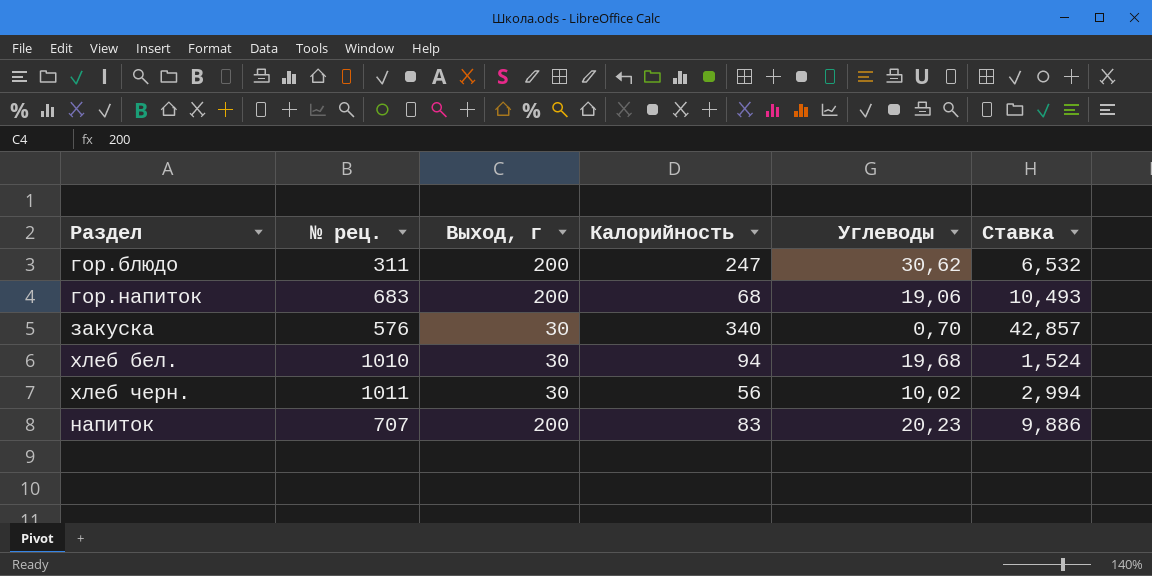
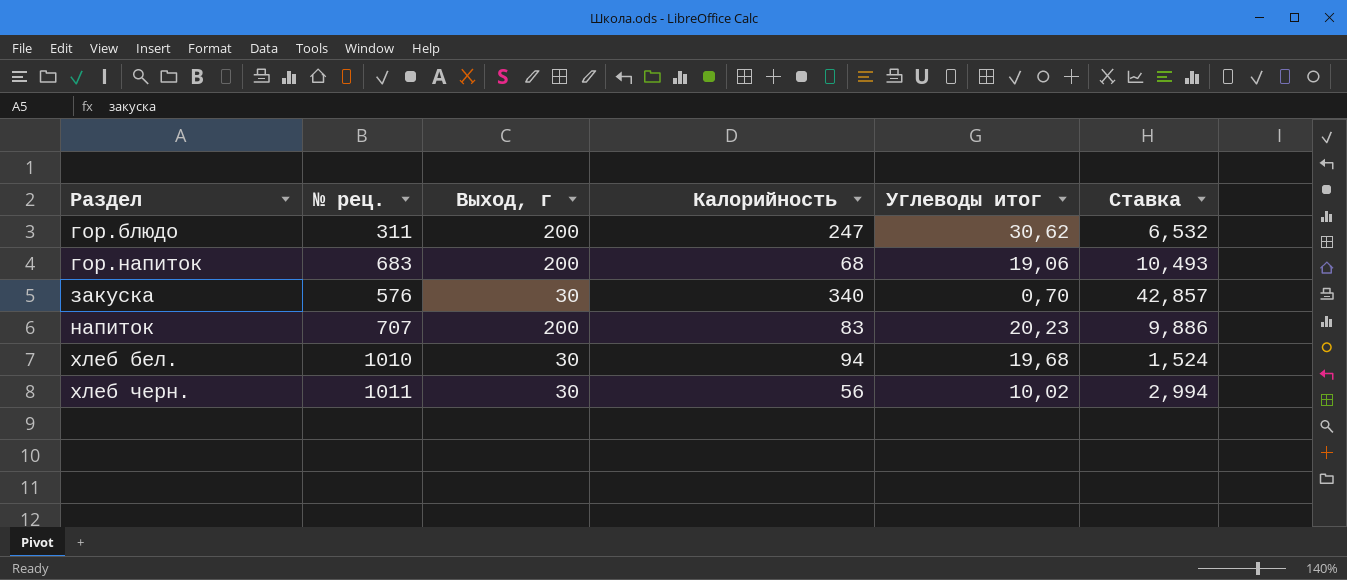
row order: none -> Раздел ascending
column name: Углеводы -> Углеводы итог

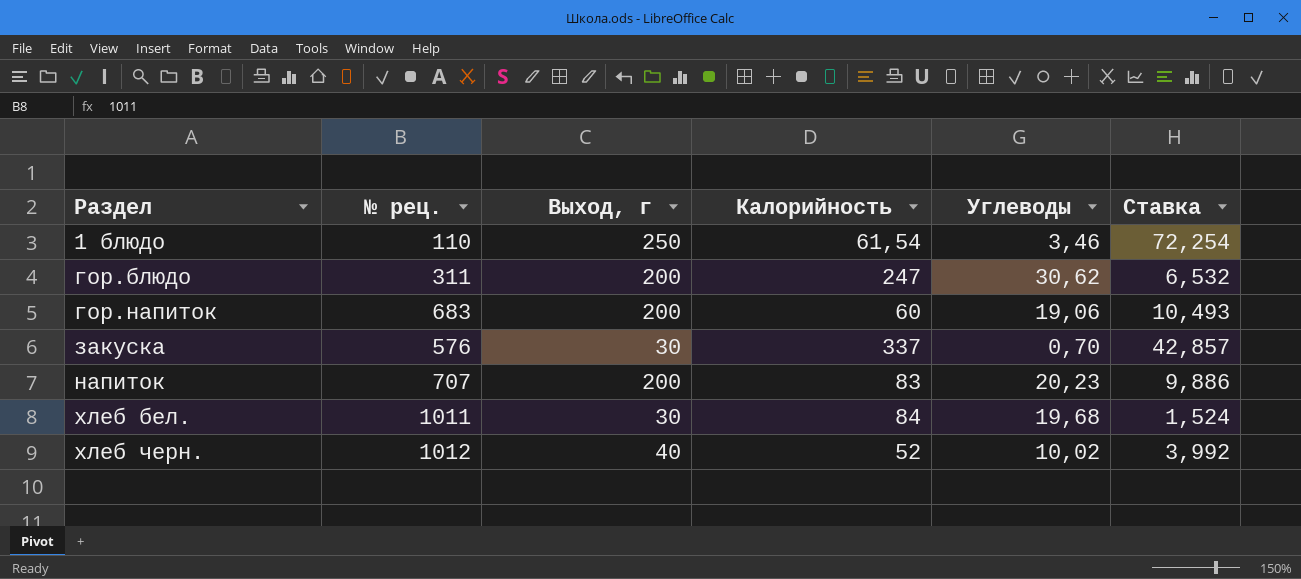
column name: Углеводы итог -> Углеводы
row 1 блюдо: none -> 110 | 250 | 61,54 | 3,46 | 72,254
гор.напиток | Калорийность: 68 -> 60
закуска | Калорийность: 340 -> 337
хлеб бел. | № рец.: 1010 -> 1011
хлеб бел. | Калорийность: 94 -> 84
хлеб черн. | № рец.: 1011 -> 1012
хлеб черн. | Выход, г: 30 -> 40
хлеб черн. | Калорийность: 56 -> 52
хлеб черн. | Ставка: 2,994 -> 3,992

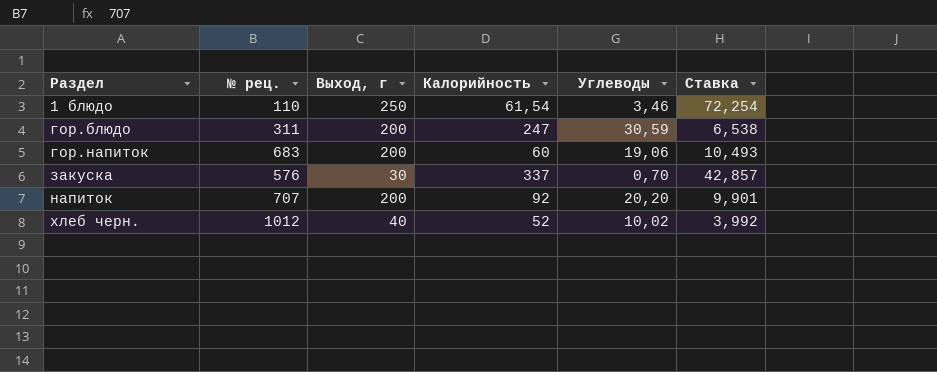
row хлеб бел.: 1011 | 30 | 84 | 19,68 | 1,524 -> none
гор.блюдо | Углеводы: 30,62 -> 30,59
гор.блюдо | Ставка: 6,532 -> 6,538
напиток | Калорийность: 83 -> 92
напиток | Углеводы: 20,23 -> 20,20
напиток | Ставка: 9,886 -> 9,901

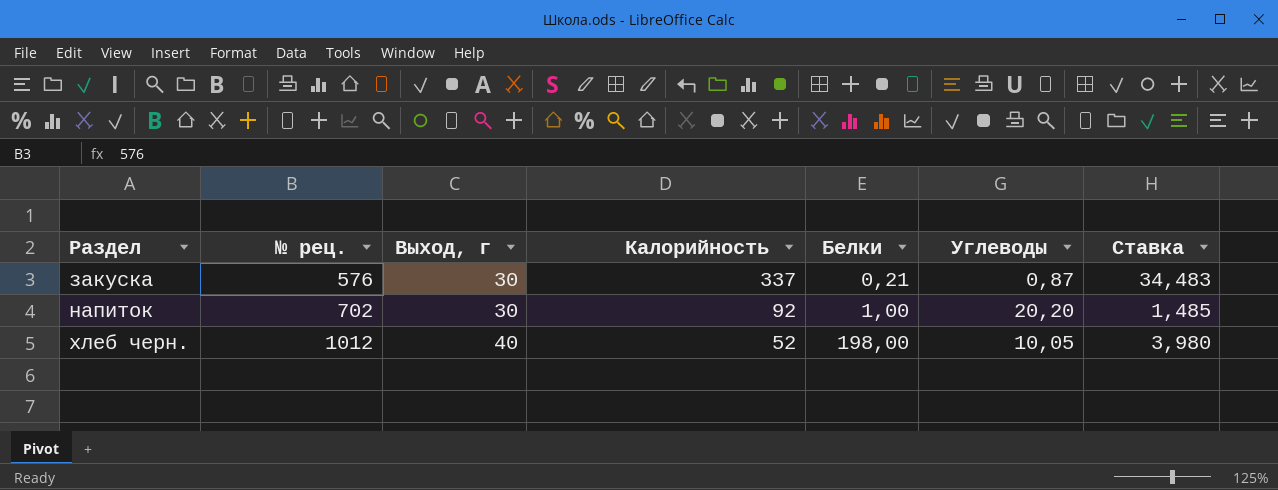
column Белки | position: none -> 5
row 1 блюдо: 110 | 250 | 61,54 | 3,46 | 72,254 -> none
row гор.блюдо: 311 | 200 | 247 | 30,59 | 6,538 -> none
row гор.напиток: 683 | 200 | 60 | 19,06 | 10,493 -> none
закуска | Углеводы: 0,70 -> 0,87
закуска | Ставка: 42,857 -> 34,483
напиток | № рец.: 707 -> 702
напиток | Выход, г: 200 -> 30
напиток | Ставка: 9,901 -> 1,485
хлеб черн. | Углеводы: 10,02 -> 10,05
хлеб черн. | Ставка: 3,992 -> 3,980

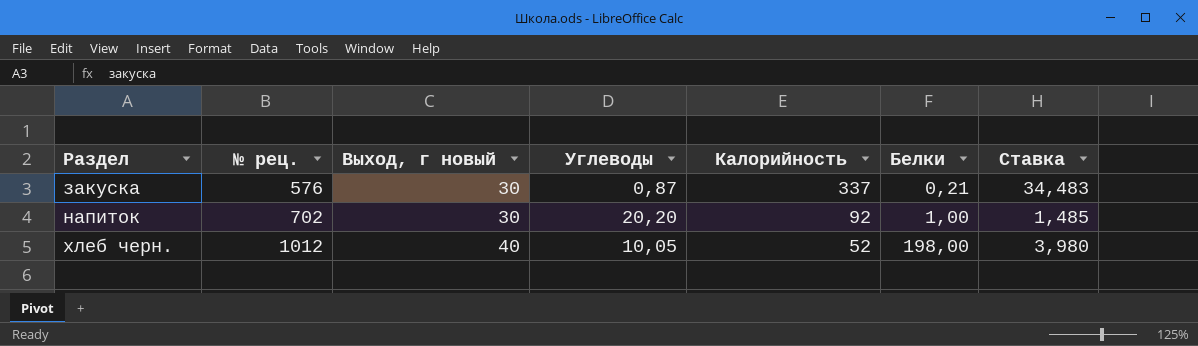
column name: Выход, г -> Выход, г новый
column Углеводы | position: 6 -> 4

